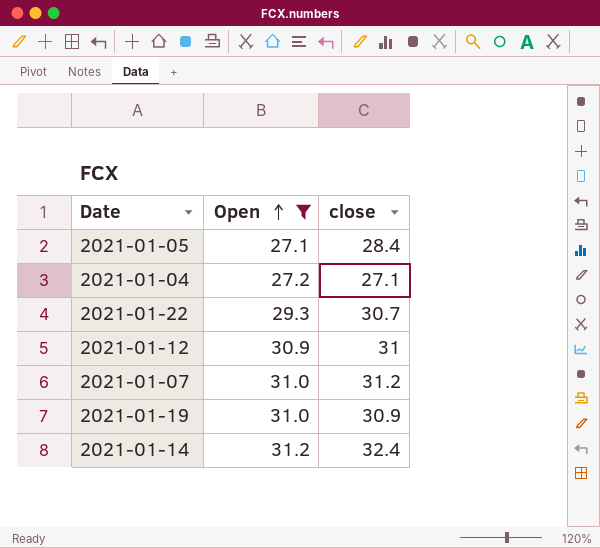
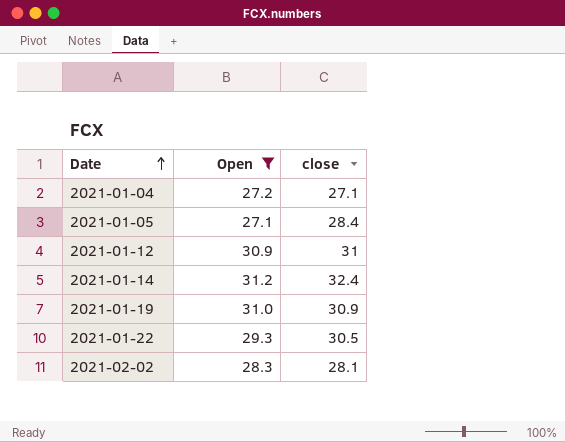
row order: Open ascending -> Date ascending
row 2021-01-07: 31.0 | 31.2 -> none
2021-01-22 | close: 30.7 -> 30.5
row 2021-02-02: none -> 28.3 | 28.1

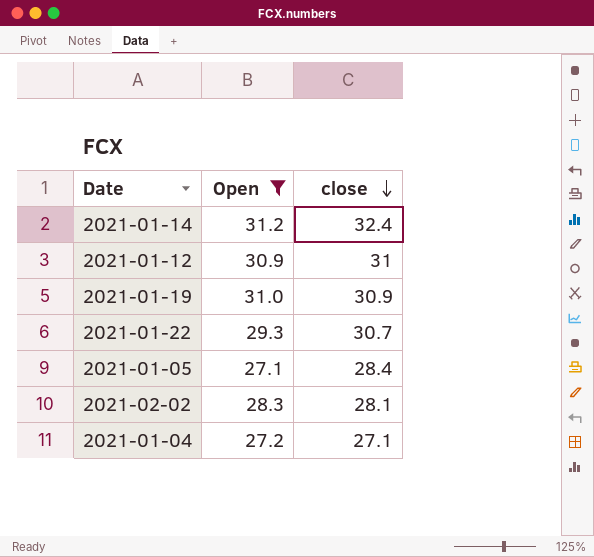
row order: Date ascending -> close descending
2021-01-22 | close: 30.5 -> 30.7

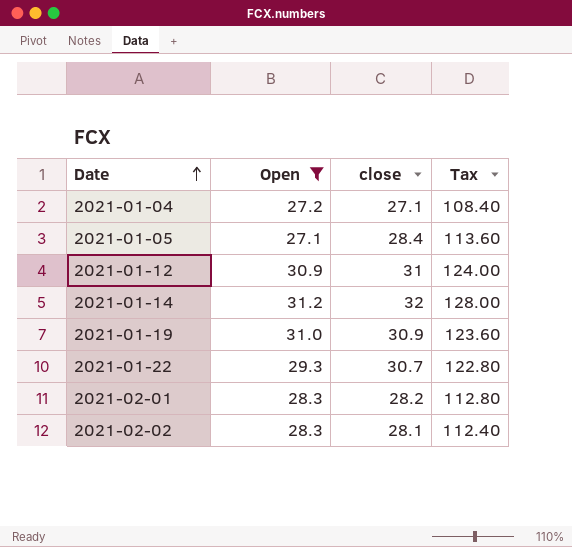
row order: close descending -> Date ascending
column Tax | formula: none -> [close] * 4
2021-01-14 | close: 32.4 -> 32
row 2021-02-01: none -> 28.3 | 28.2 | 112.80

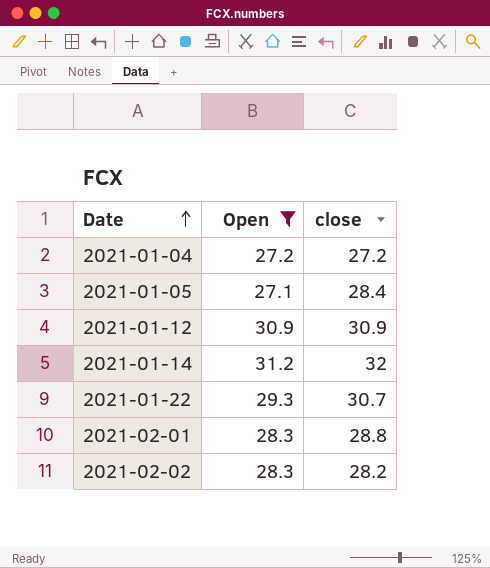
column Tax | formula: [close] * 4 -> none
row 2021-01-19: 31.0 | 30.9 | 123.60 -> none
2021-01-04 | close: 27.1 -> 27.2
2021-01-12 | close: 31 -> 30.9
2021-02-01 | close: 28.2 -> 28.8
2021-02-02 | close: 28.1 -> 28.2

